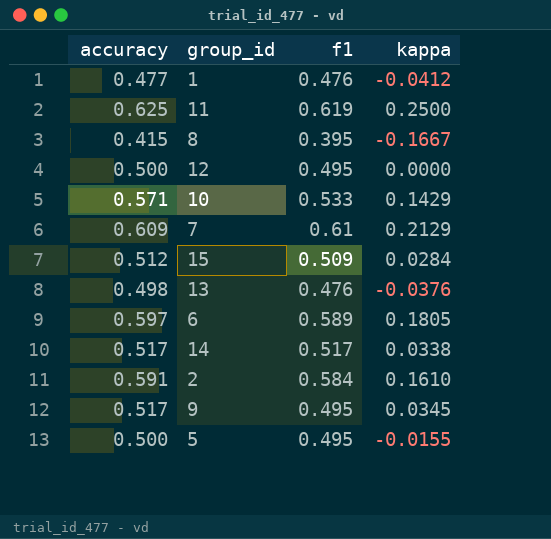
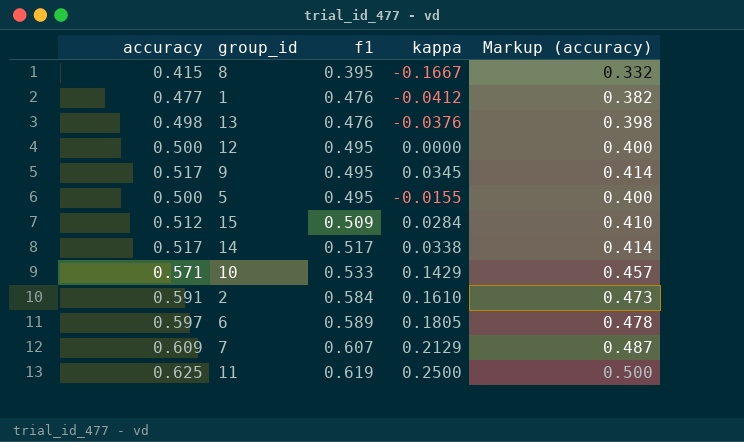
row order: none -> f1 ascending
column Markup (accuracy) | formula: none -> [accuracy] * 0.8
7 | f1: 0.61 -> 0.607

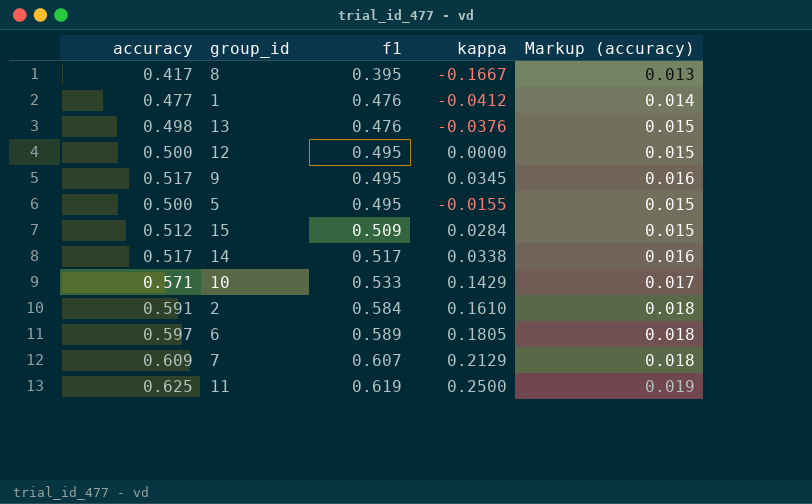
column Markup (accuracy) | formula: [accuracy] * 0.8 -> [accuracy] * 0.03
8 | accuracy: 0.415 -> 0.417

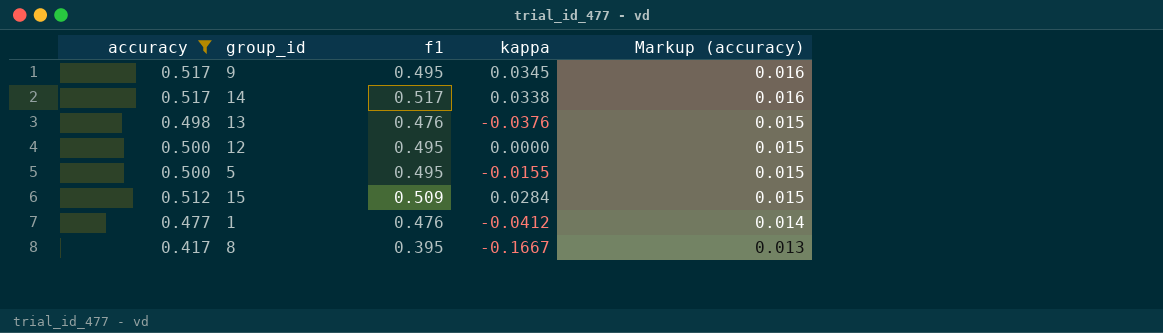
filter: none -> accuracy <= 0.517
row order: f1 ascending -> Markup (accuracy) descending

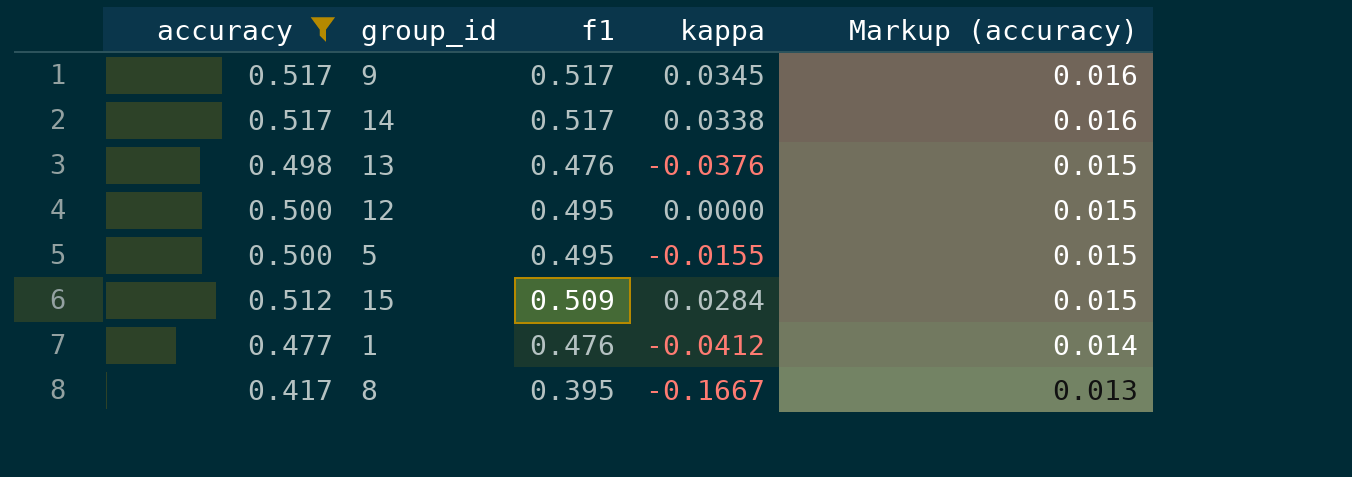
9 | f1: 0.495 -> 0.517

